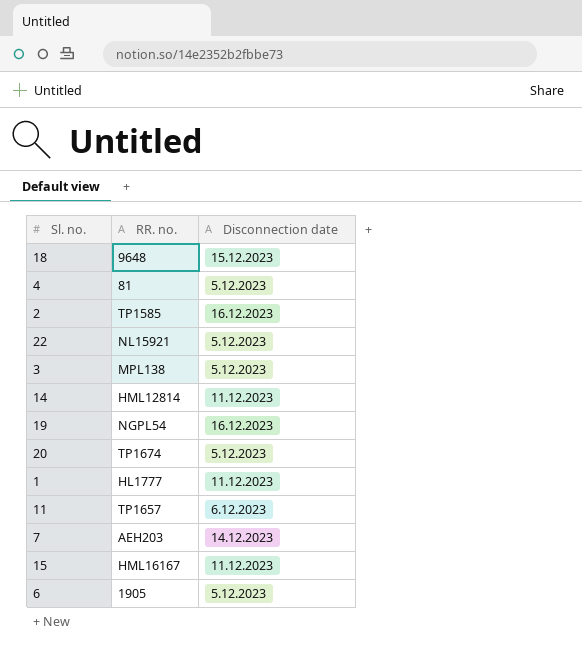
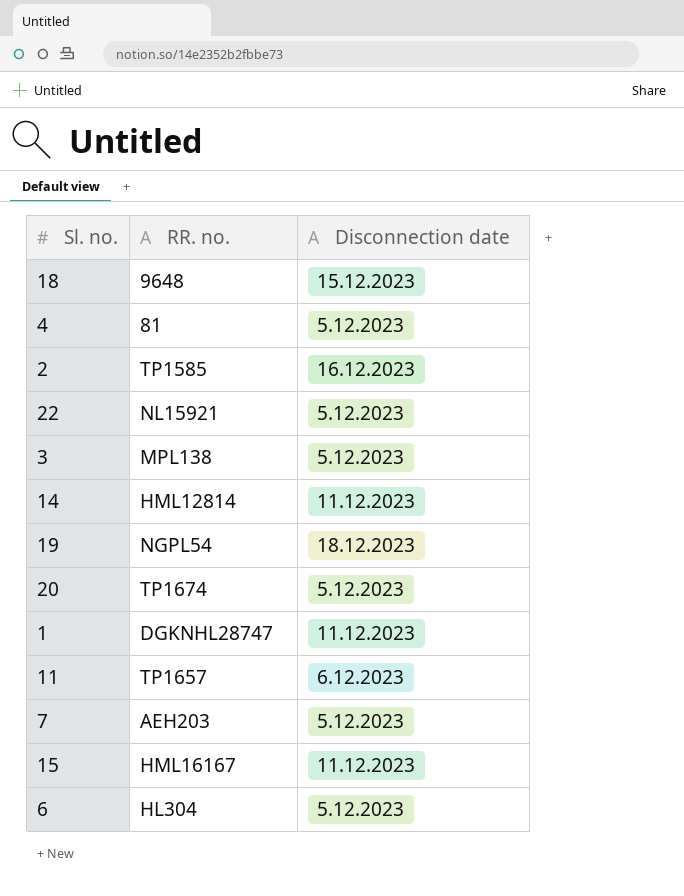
19 | Disconnection date: 16.12.2023 -> 18.12.2023
1 | RR. no.: HL1777 -> DGKNHL28747
7 | Disconnection date: 14.12.2023 -> 5.12.2023
6 | RR. no.: 1905 -> HL304

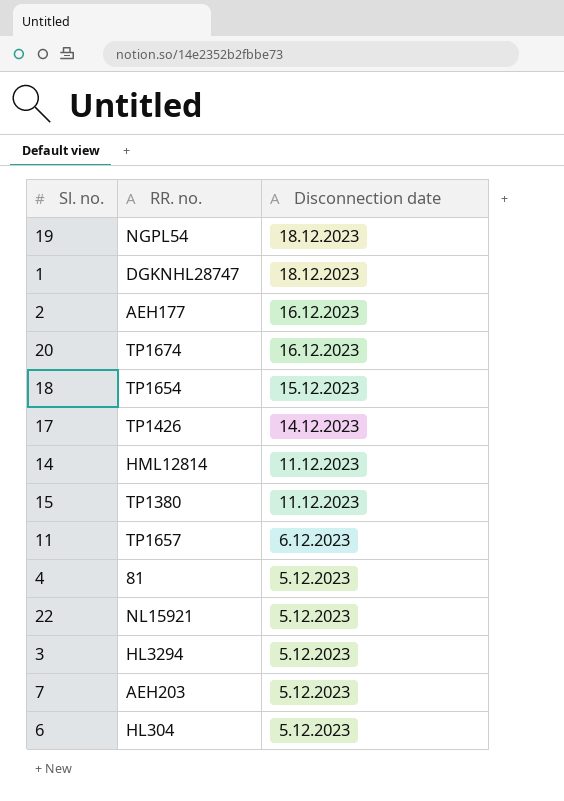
row order: none -> Disconnection date descending
1 | Disconnection date: 11.12.2023 -> 18.12.2023
2 | RR. no.: TP1585 -> AEH177
20 | Disconnection date: 5.12.2023 -> 16.12.2023
18 | RR. no.: 9648 -> TP1654
row 17: none -> TP1426 | 14.12.2023
15 | RR. no.: HML16167 -> TP1380
3 | RR. no.: MPL138 -> HL3294

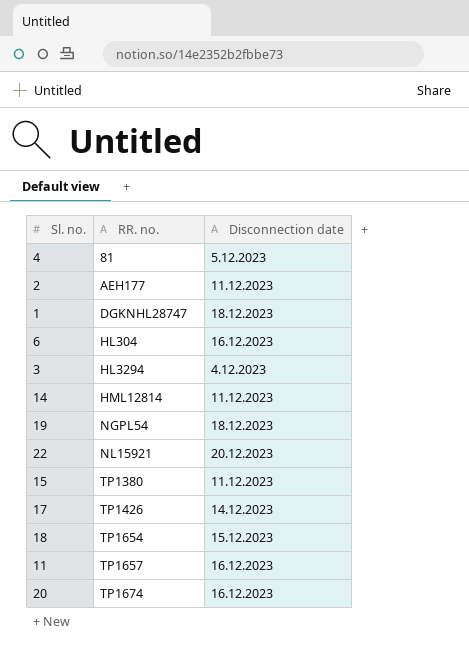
row order: Disconnection date descending -> RR. no. ascending
row 7: AEH203 | 5.12.2023 -> none
2 | Disconnection date: 16.12.2023 -> 11.12.2023
6 | Disconnection date: 5.12.2023 -> 16.12.2023
3 | Disconnection date: 5.12.2023 -> 4.12.2023
22 | Disconnection date: 5.12.2023 -> 20.12.2023
11 | Disconnection date: 6.12.2023 -> 16.12.2023

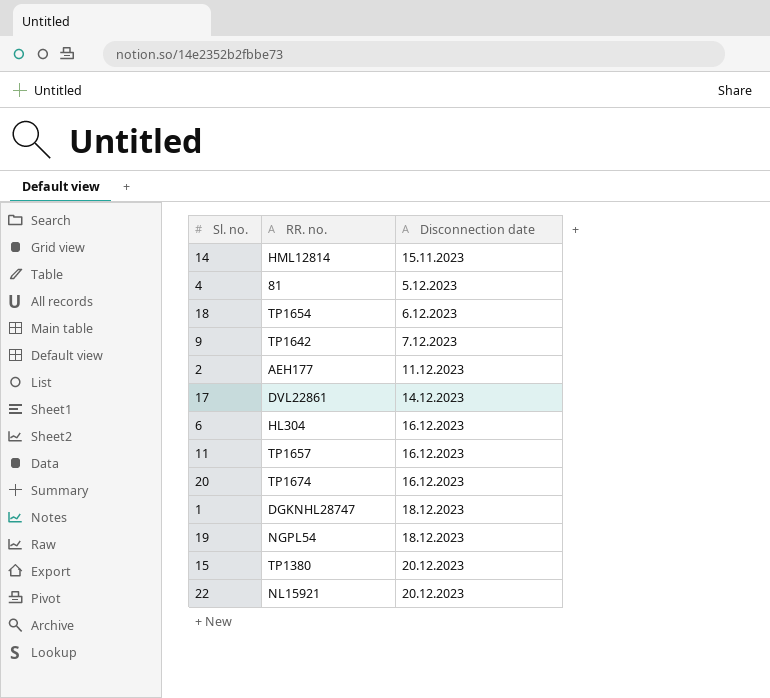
row order: RR. no. ascending -> Disconnection date ascending
row 3: HL3294 | 4.12.2023 -> none
14 | Disconnection date: 11.12.2023 -> 15.11.2023
18 | Disconnection date: 15.12.2023 -> 6.12.2023
row 9: none -> TP1642 | 7.12.2023
17 | RR. no.: TP1426 -> DVL22861
15 | Disconnection date: 11.12.2023 -> 20.12.2023

